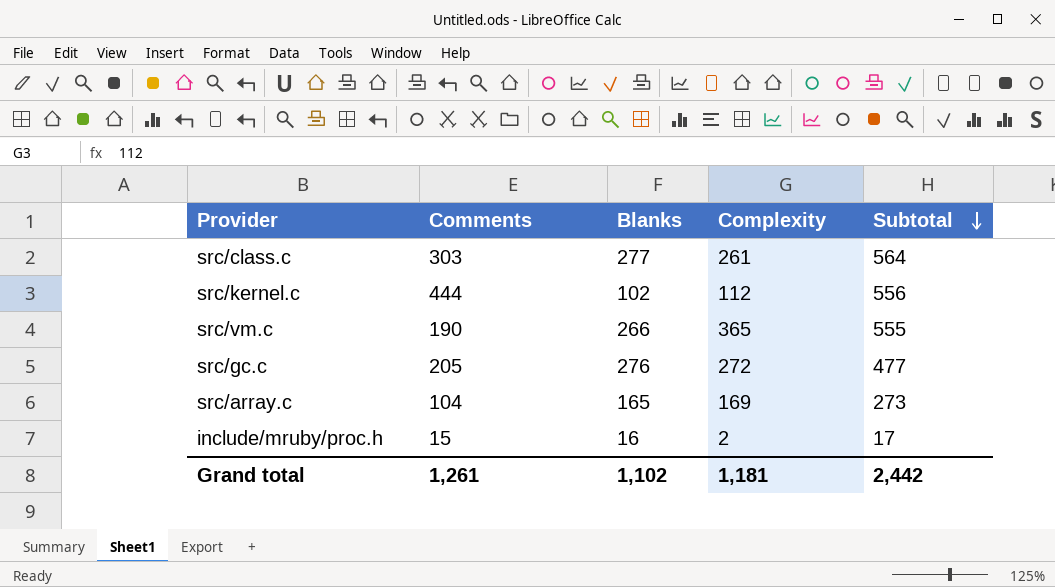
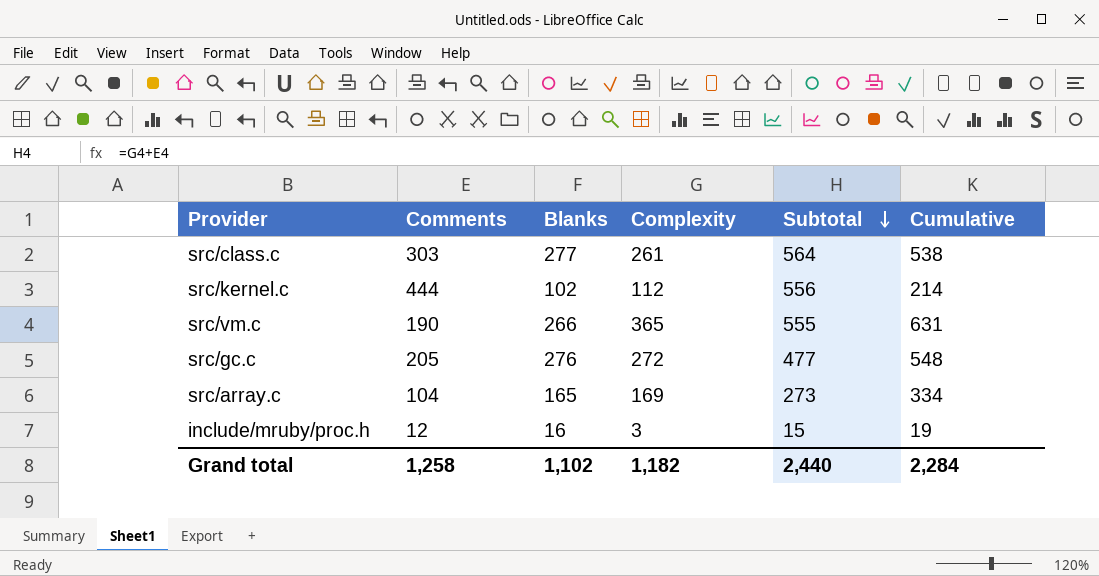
column Cumulative | formula: none -> [Blanks] + [Complexity]
include/mruby/proc.h | Comments: 15 -> 12
include/mruby/proc.h | Complexity: 2 -> 3
include/mruby/proc.h | Subtotal: 17 -> 15
Grand total | Comments: 1,261 -> 1,258
Grand total | Complexity: 1,181 -> 1,182
Grand total | Subtotal: 2,442 -> 2,440

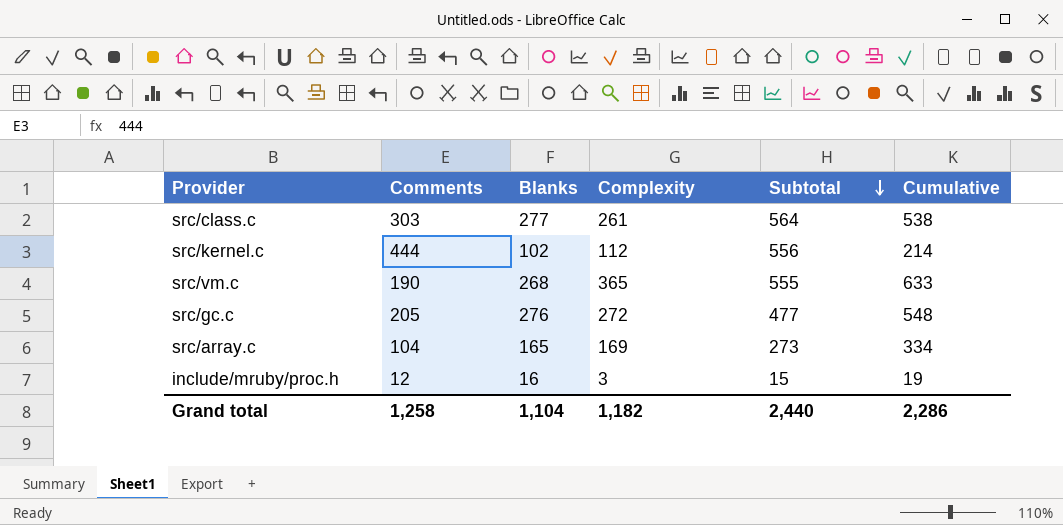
src/vm.c | Blanks: 266 -> 268
src/vm.c | Cumulative: 631 -> 633
Grand total | Blanks: 1,102 -> 1,104
Grand total | Cumulative: 2,284 -> 2,286

